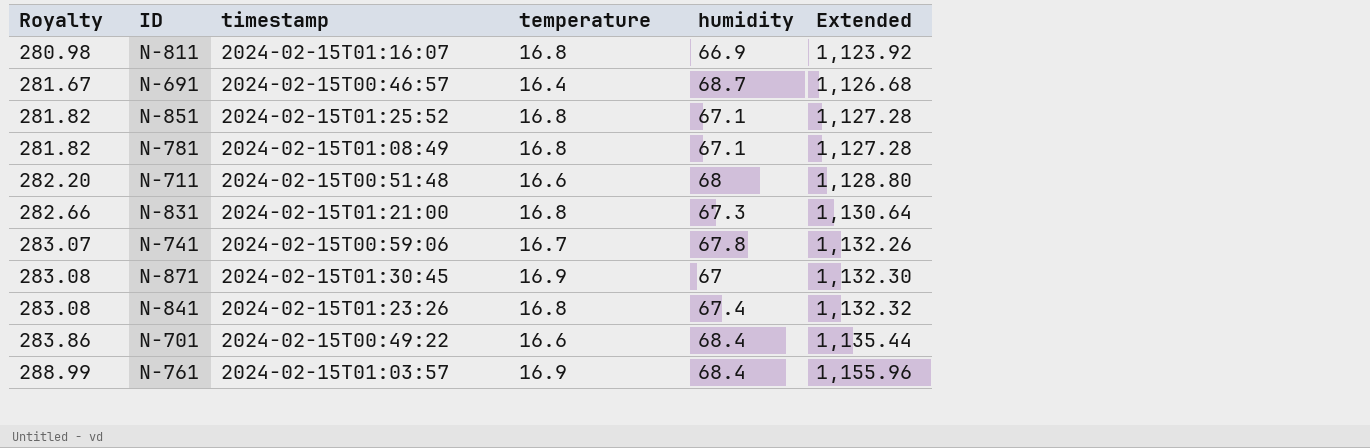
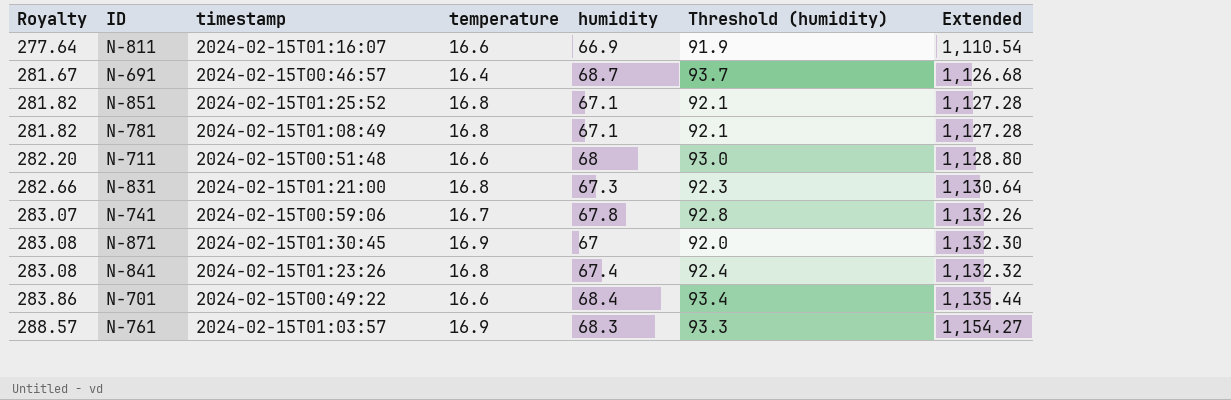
column Threshold (humidity) | formula: none -> [humidity] + 25
N-811 | Royalty: 280.98 -> 277.64
N-811 | temperature: 16.8 -> 16.6
N-811 | Extended: 1,123.92 -> 1,110.54
N-761 | Royalty: 288.99 -> 288.57
N-761 | humidity: 68.4 -> 68.3
N-761 | Extended: 1,155.96 -> 1,154.27

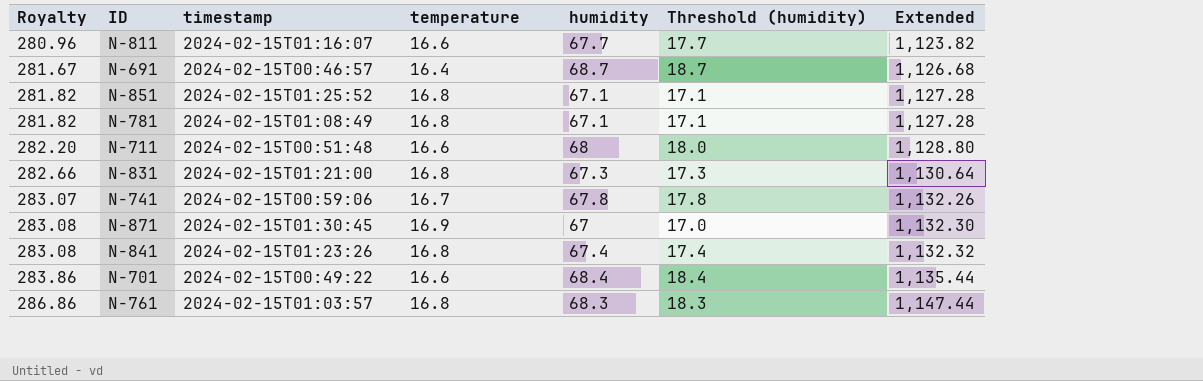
column Threshold (humidity) | formula: [humidity] + 25 -> [humidity] - 50
N-811 | Royalty: 277.64 -> 280.96
N-811 | humidity: 66.9 -> 67.7
N-811 | Extended: 1,110.54 -> 1,123.82
N-761 | Royalty: 288.57 -> 286.86
N-761 | temperature: 16.9 -> 16.8
N-761 | Extended: 1,154.27 -> 1,147.44

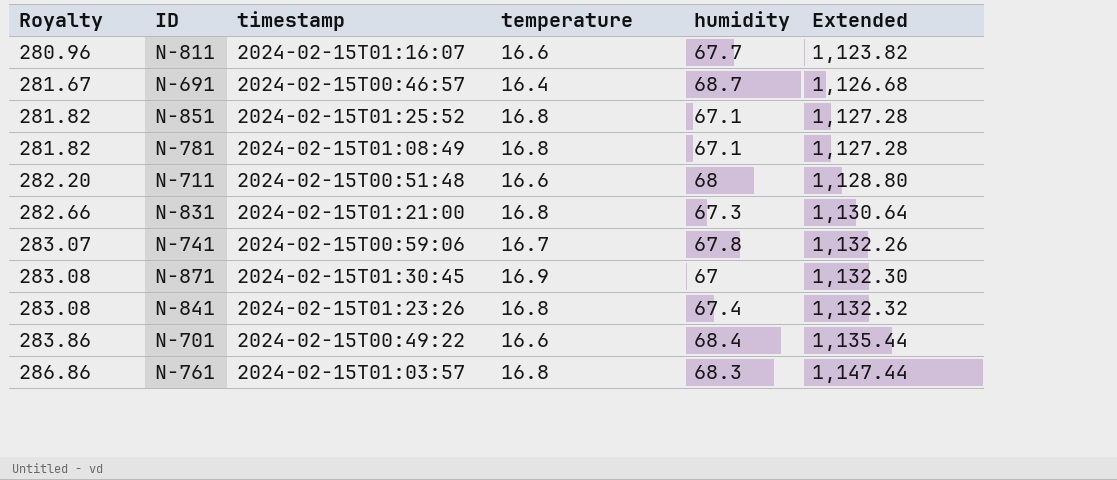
column Threshold (humidity) | formula: [humidity] - 50 -> none

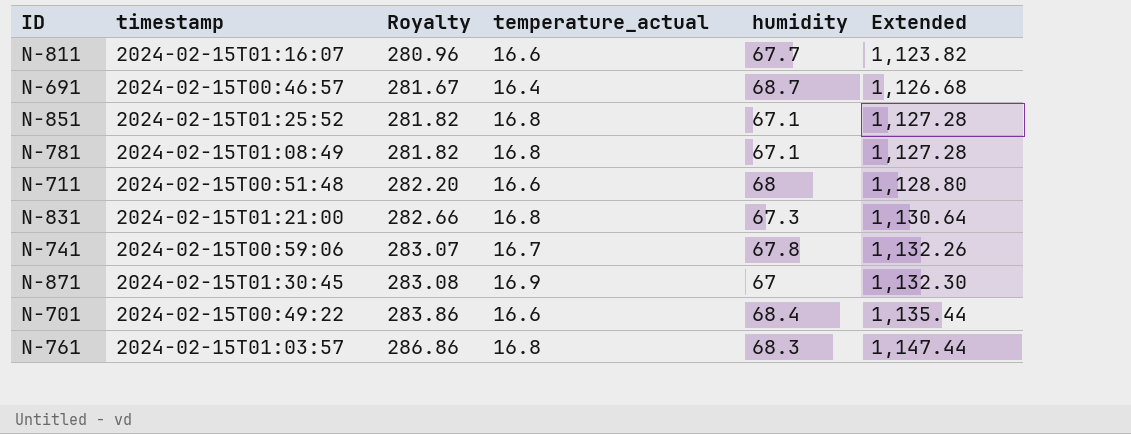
column Royalty | position: 1 -> 3
column name: temperature -> temperature_actual
row N-841: 283.08 | 2024-02-15T01:23:26 | 16.8 | 67.4 | 1,132.32 -> none

